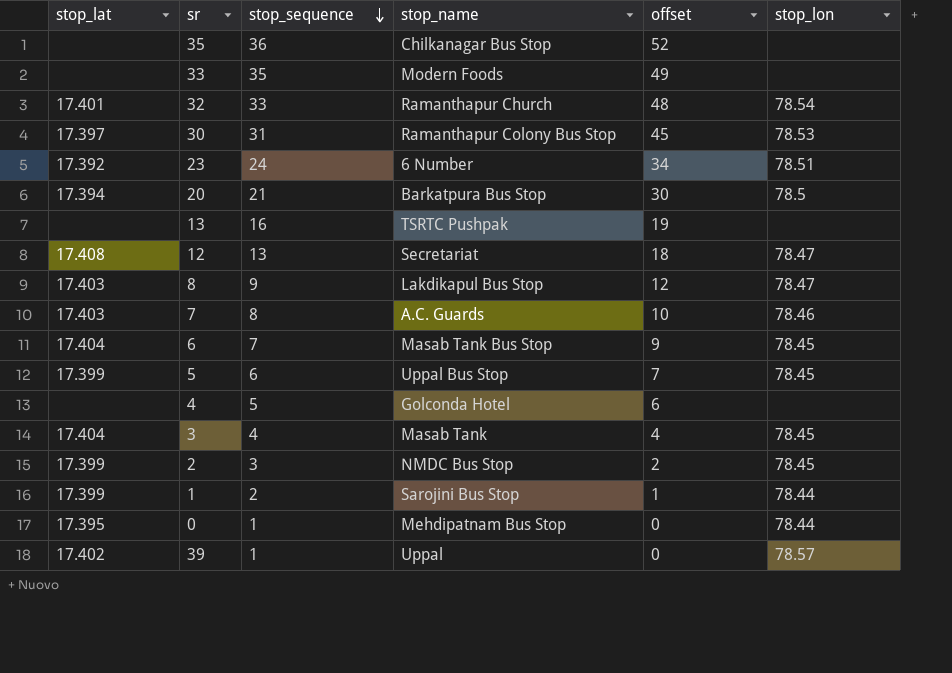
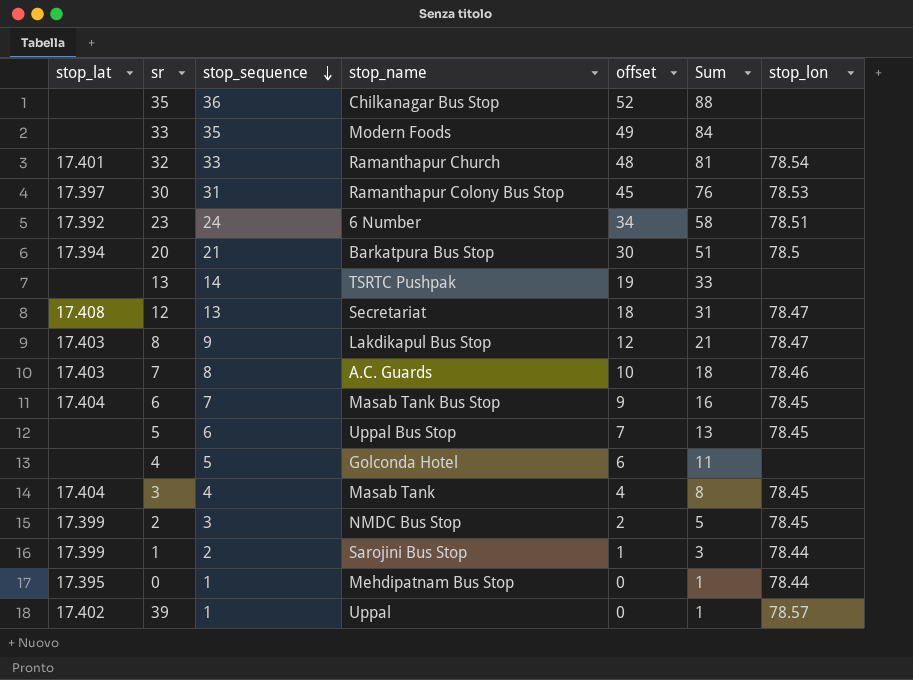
column Sum | formula: none -> [stop_sequence] + [offset]
13 | stop_sequence: 16 -> 14
5 | stop_lat: 17.399 -> none

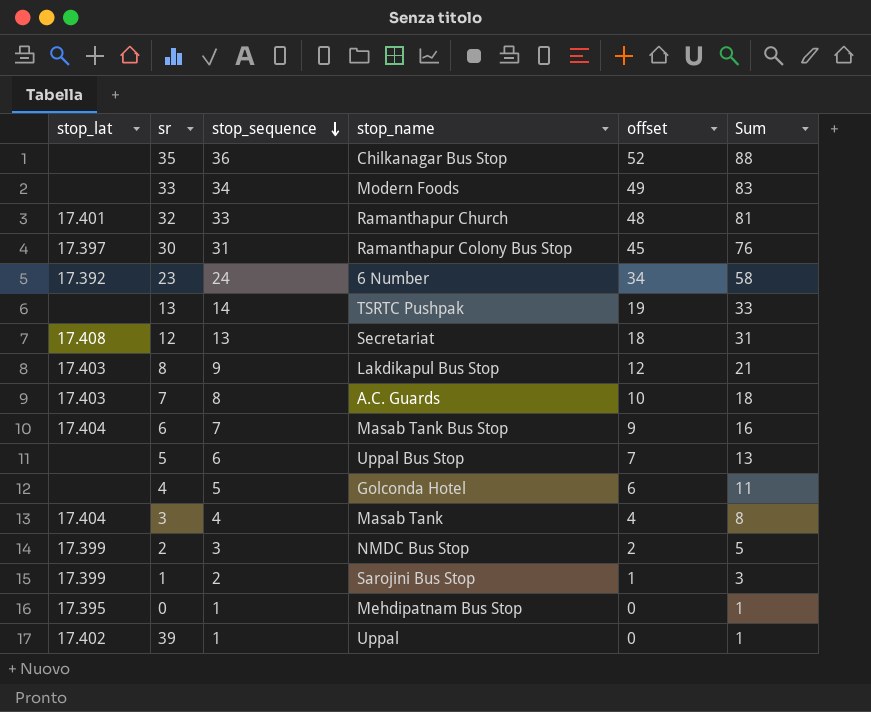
column stop_lon | position: 7 -> none
row 20: 17.394 | 21 | Barkatpura Bus Stop | 30 | 51 | 78.5 -> none
33 | stop_sequence: 35 -> 34
33 | Sum: 84 -> 83

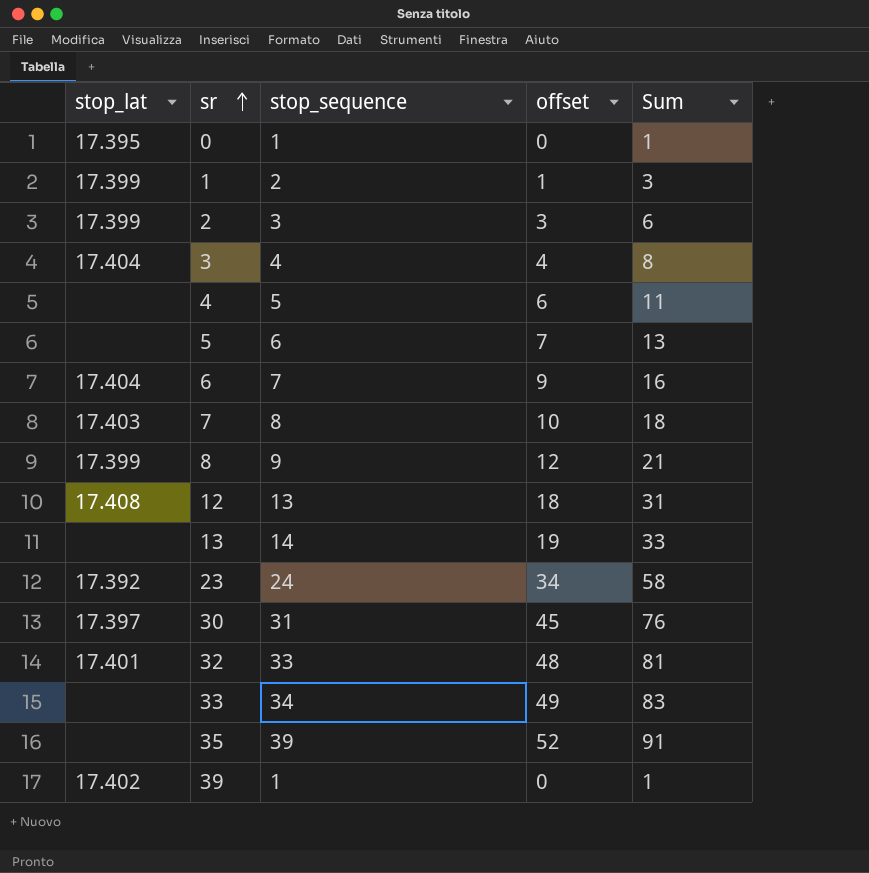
row order: stop_sequence descending -> sr ascending
column stop_name | position: 4 -> none
2 | offset: 2 -> 3
2 | Sum: 5 -> 6
8 | stop_lat: 17.403 -> 17.399
35 | stop_sequence: 36 -> 39
35 | Sum: 88 -> 91

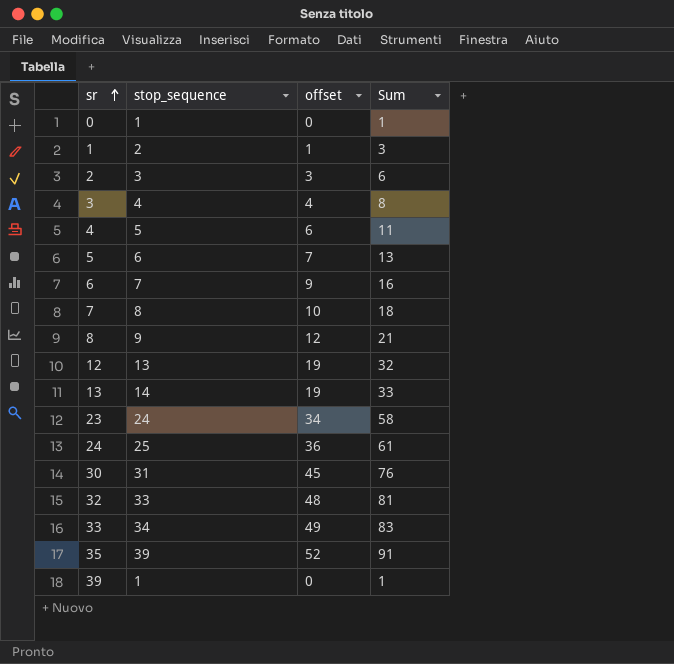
column stop_lat | position: 1 -> none
12 | offset: 18 -> 19
12 | Sum: 31 -> 32
row 24: none -> 25 | 36 | 61

